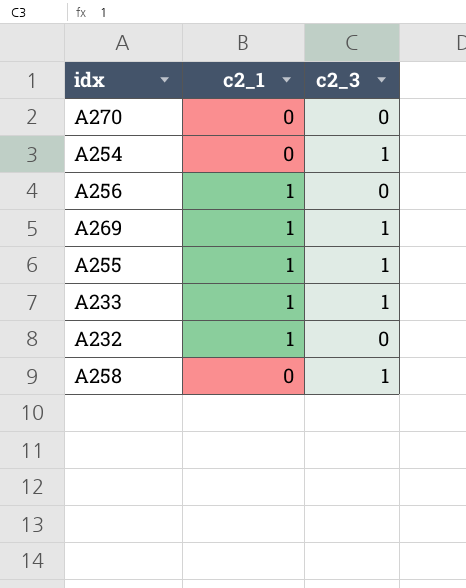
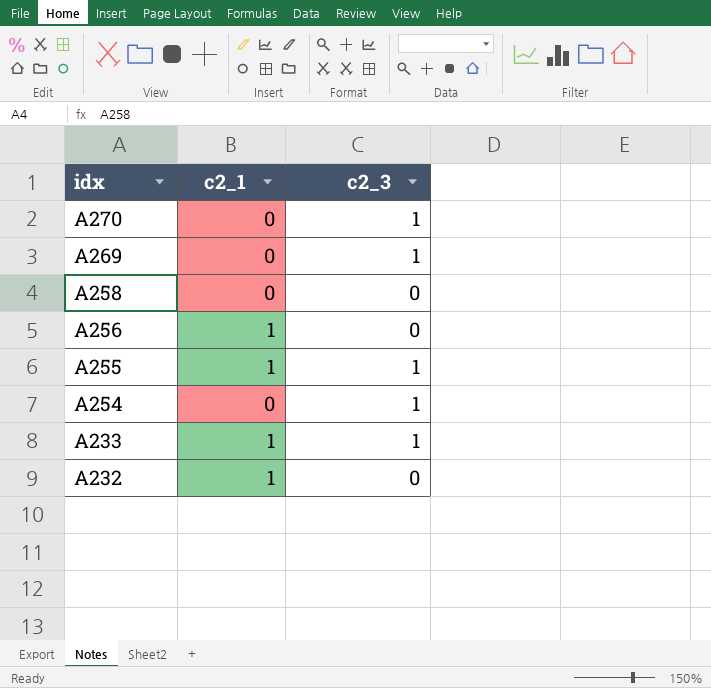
row order: none -> idx descending
A270 | c2_3: 0 -> 1
A269 | c2_1: 1 -> 0
A258 | c2_3: 1 -> 0

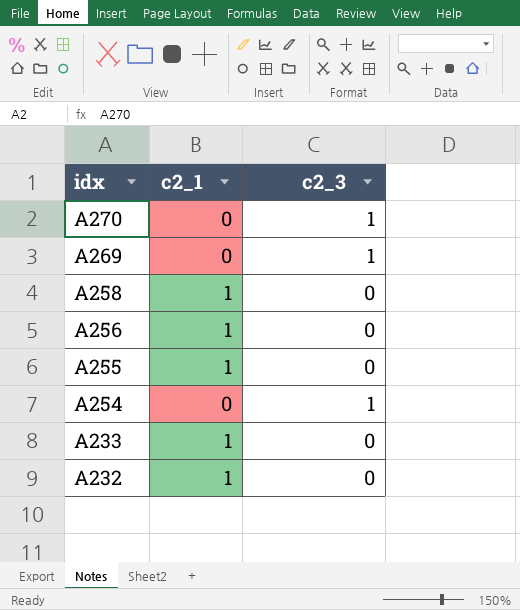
A258 | c2_1: 0 -> 1
A255 | c2_3: 1 -> 0
A233 | c2_3: 1 -> 0

